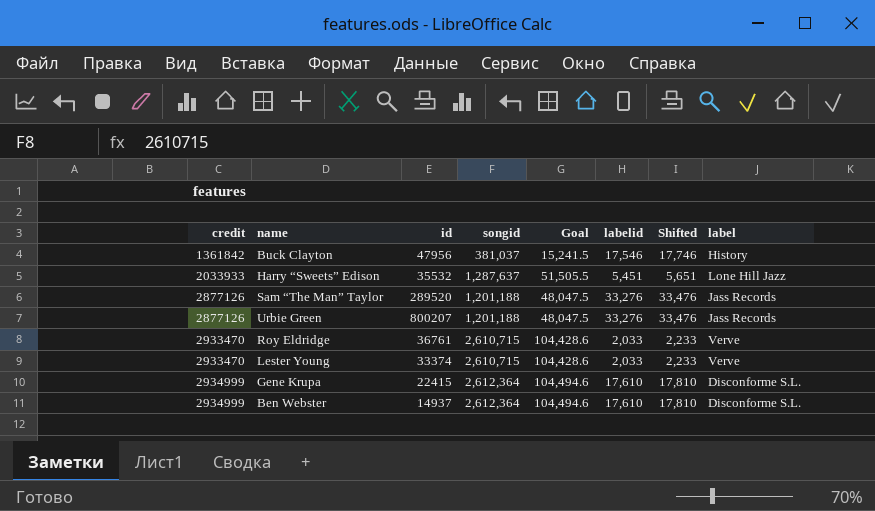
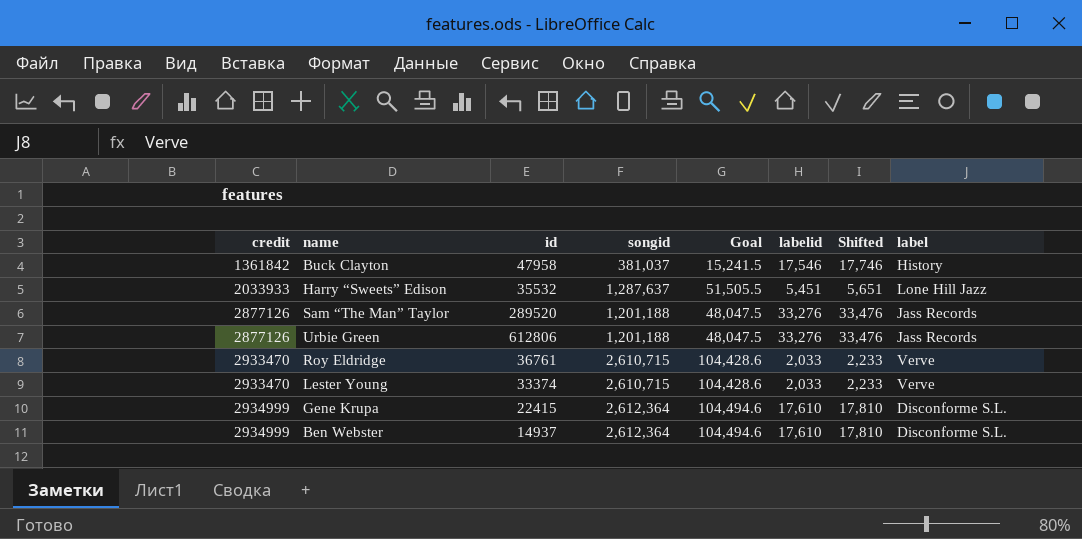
Buck Clayton | id: 47956 -> 47958
Urbie Green | id: 800207 -> 612806

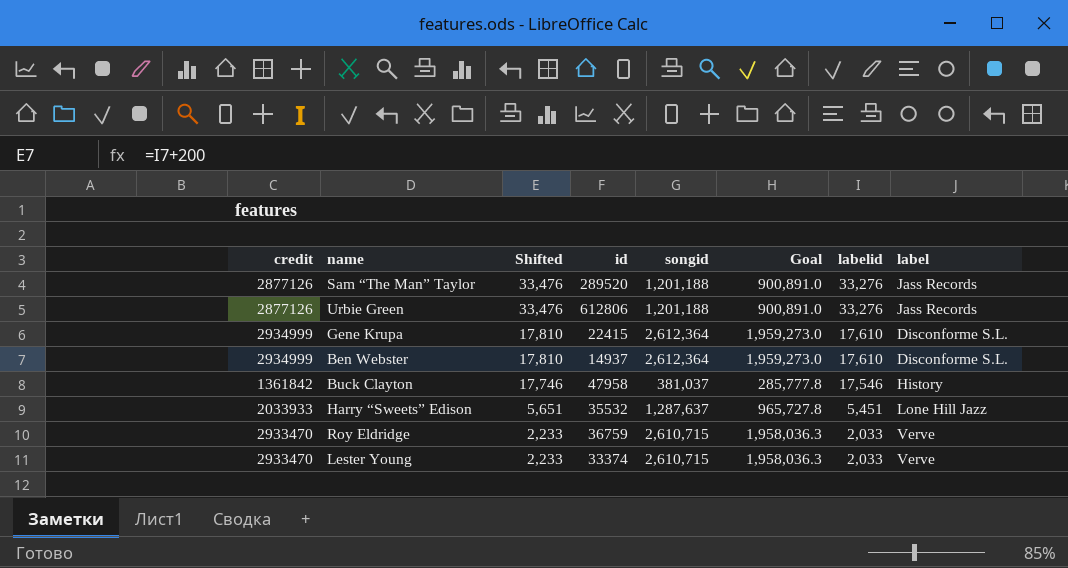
row order: credit ascending -> Shifted descending
column Shifted | position: 7 -> 3
column Goal | formula: [songid] * 0.04 -> [songid] * 0.75
Roy Eldridge | id: 36761 -> 36759

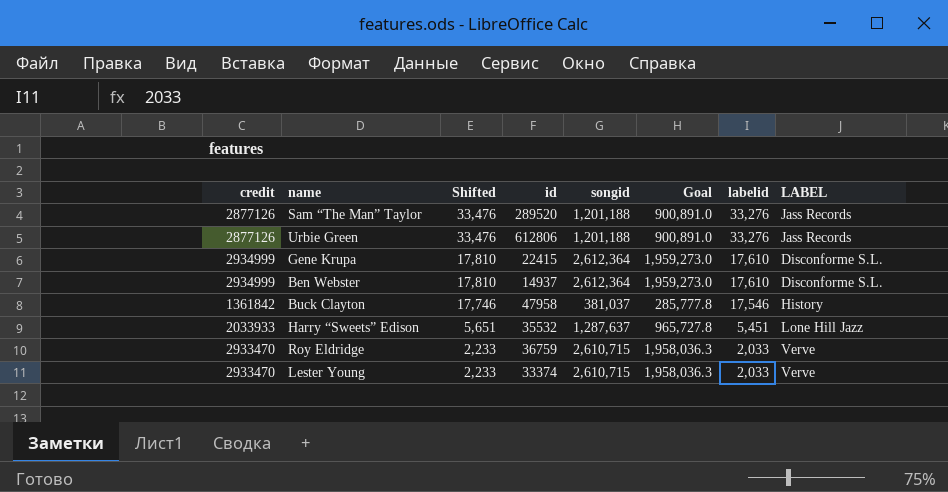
column name: label -> LABEL

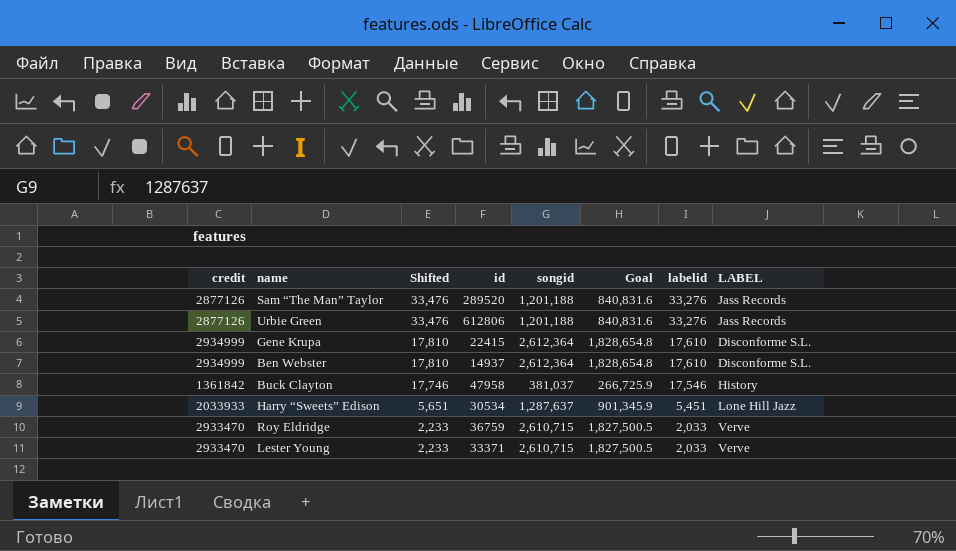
column Goal | formula: [songid] * 0.75 -> [songid] * 0.7
Harry “Sweets” Edison | id: 35532 -> 30534
Lester Young | id: 33374 -> 33371

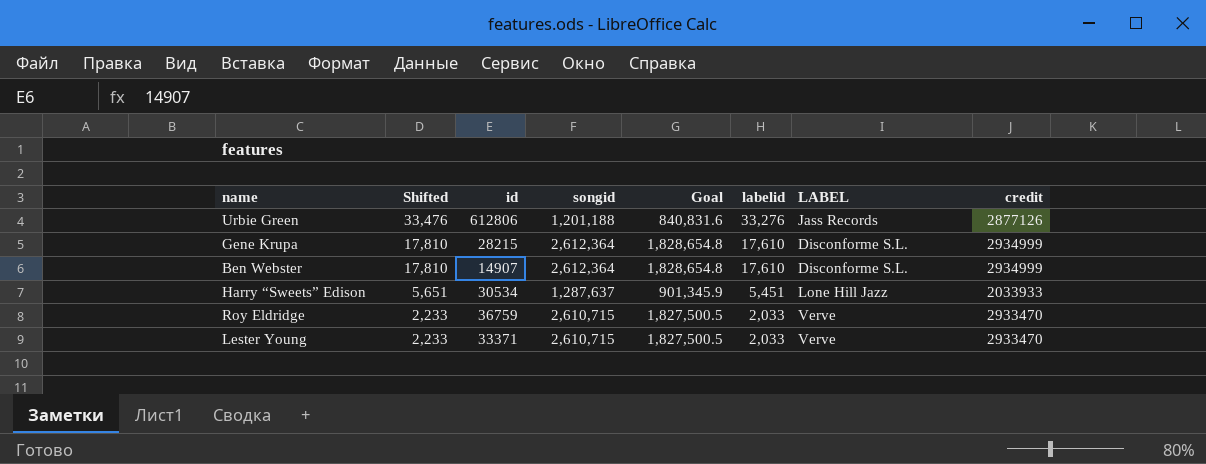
column credit | position: 1 -> 8
row Sam “The Man” Taylor: 2877126 | 33,476 | 289520 | 1,201,188 | 840,831.6 | 33,276 | Jass Records -> none
row Buck Clayton: 1361842 | 17,746 | 47958 | 381,037 | 266,725.9 | 17,546 | History -> none
Gene Krupa | id: 22415 -> 28215
Ben Webster | id: 14937 -> 14907

